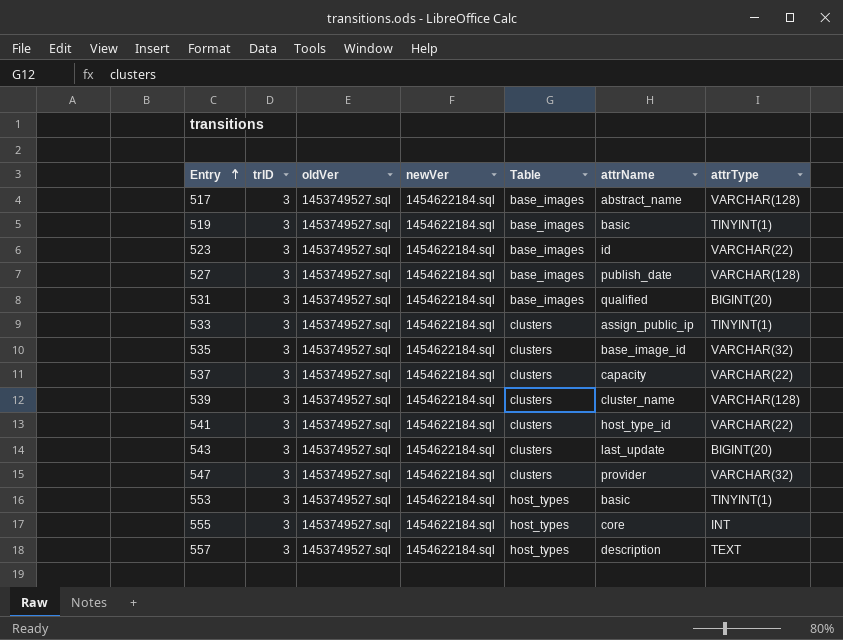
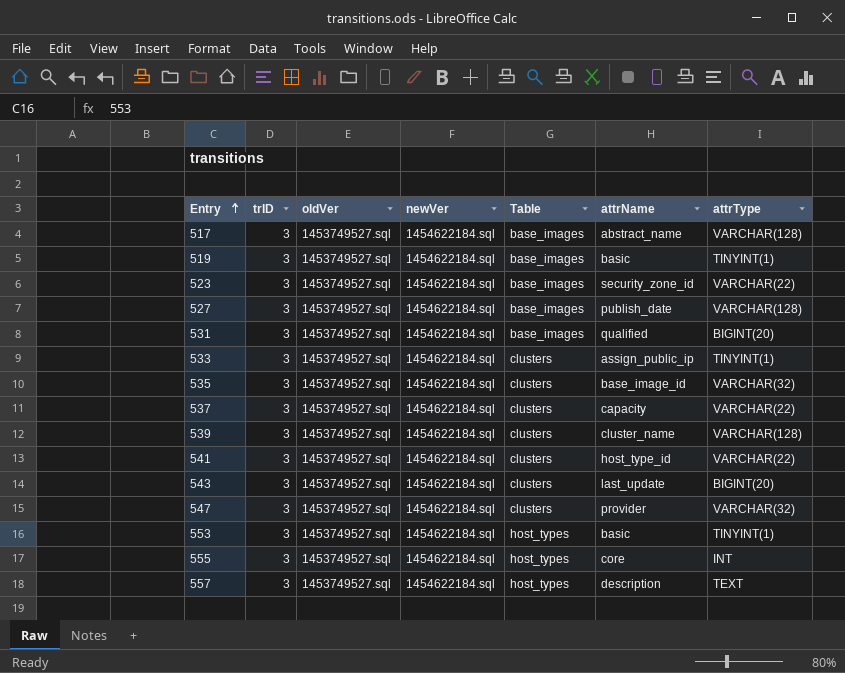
523 | attrName: id -> security_zone_id

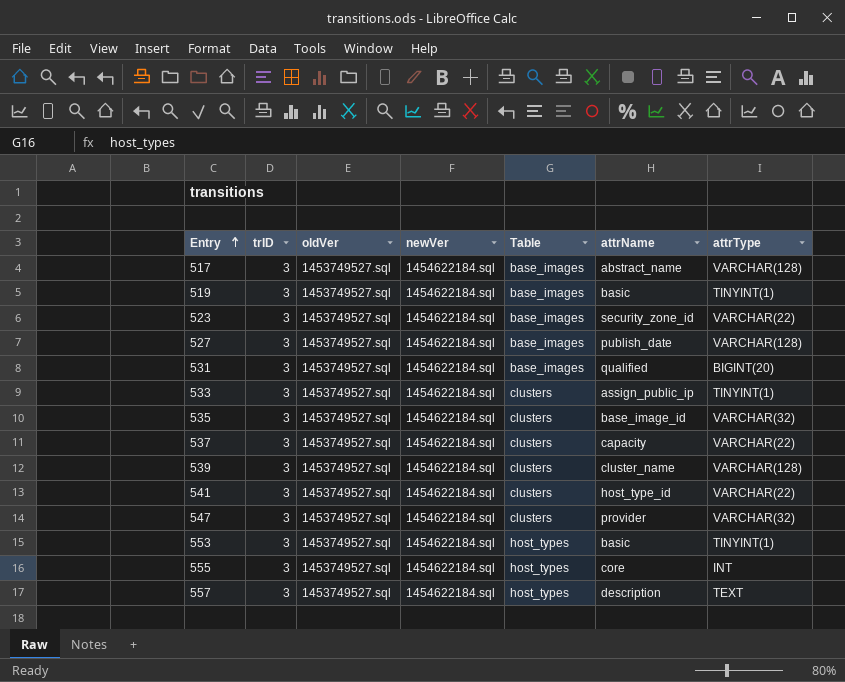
row 543: 3 | 1453749527.sql | 1454622184.sql | clusters | last_update | BIGINT(20) -> none

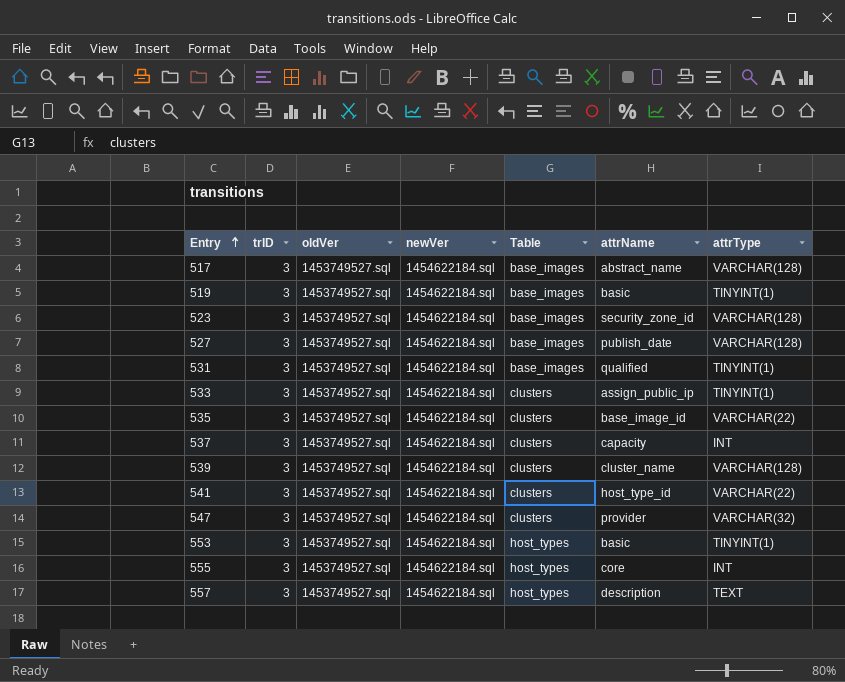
523 | attrType: VARCHAR(22) -> VARCHAR(128)
531 | attrType: BIGINT(20) -> TINYINT(1)
535 | attrType: VARCHAR(32) -> VARCHAR(22)
537 | attrType: VARCHAR(22) -> INT

